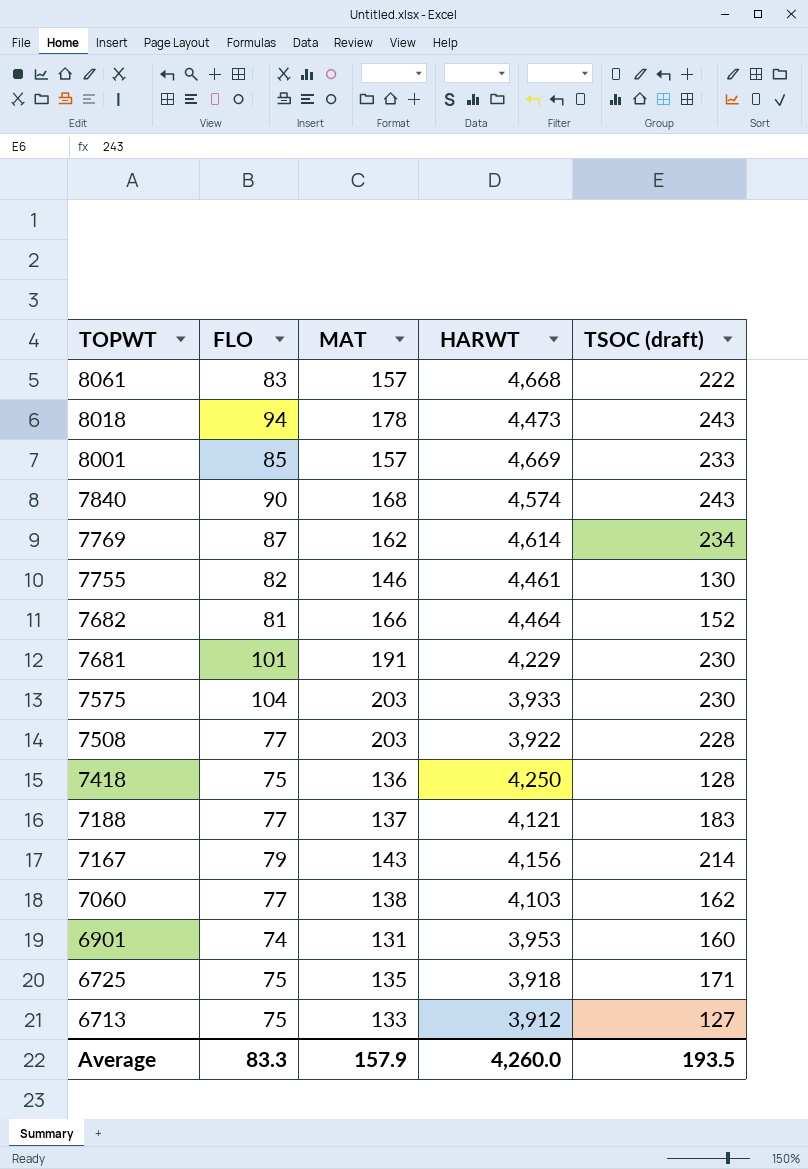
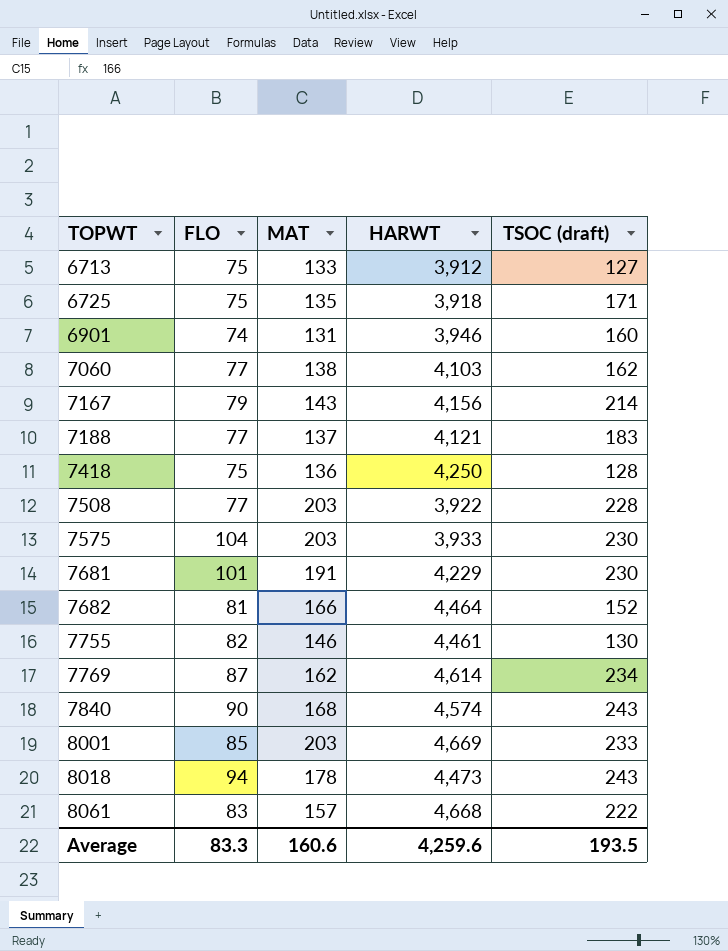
row order: TOPWT descending -> TOPWT ascending
6901 | HARWT: 3,953 -> 3,946
8001 | MAT: 157 -> 203
Average | MAT: 157.9 -> 160.6
Average | HARWT: 4,260.0 -> 4,259.6

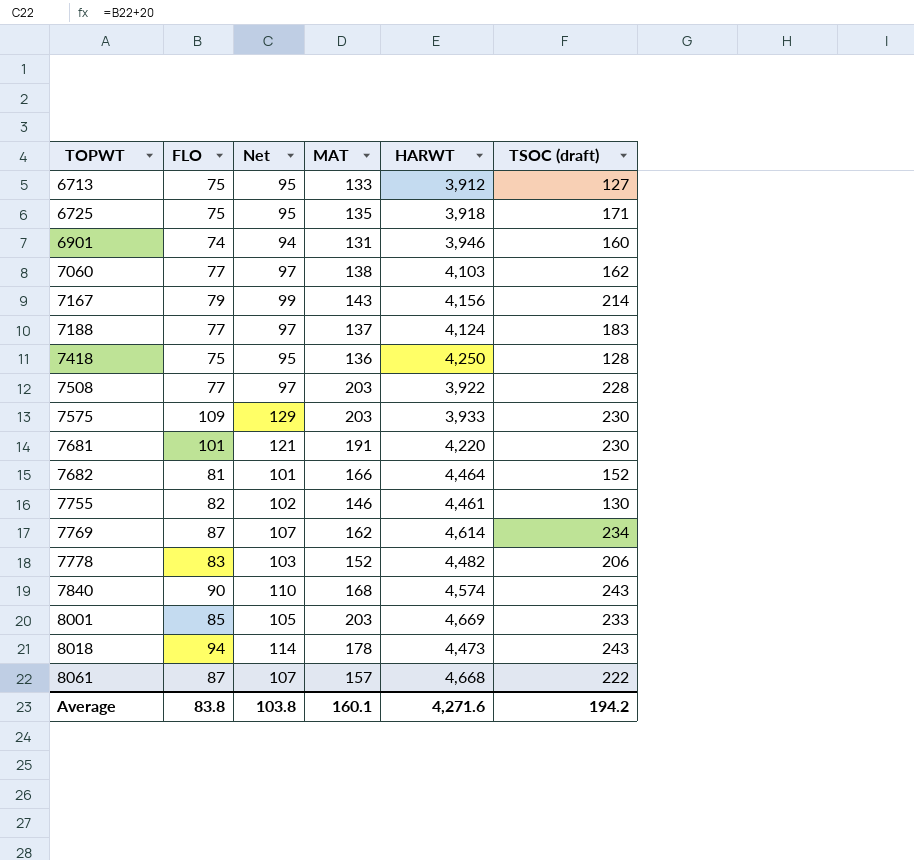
column Net | formula: none -> [FLO] + 20
7188 | HARWT: 4,121 -> 4,124
7575 | FLO: 104 -> 109
7681 | HARWT: 4,229 -> 4,220
row 7778: none -> 83 | 103 | 152 | 4,482 | 206
8061 | FLO: 83 -> 87
Average | FLO: 83.3 -> 83.8
Average | MAT: 160.6 -> 160.1
Average | HARWT: 4,259.6 -> 4,271.6
Average | TSOC (draft): 193.5 -> 194.2

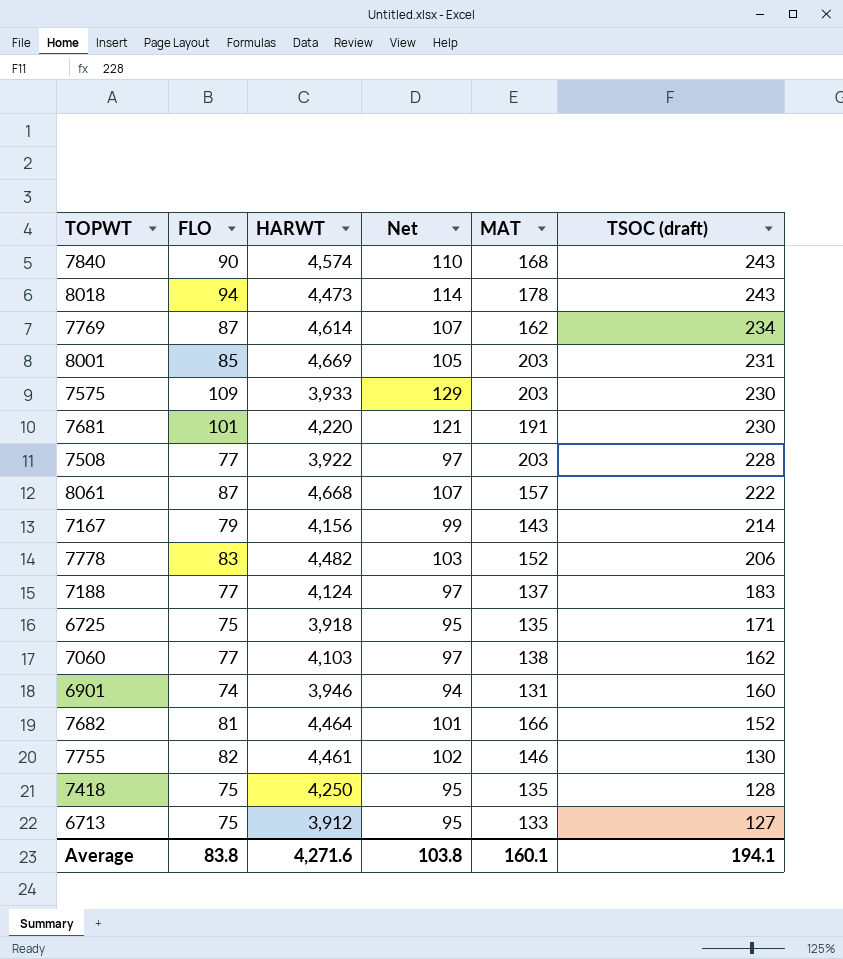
row order: TOPWT ascending -> TSOC (draft) descending
column HARWT | position: 5 -> 3
8001 | TSOC (draft): 233 -> 231
7418 | MAT: 136 -> 135
Average | TSOC (draft): 194.2 -> 194.1

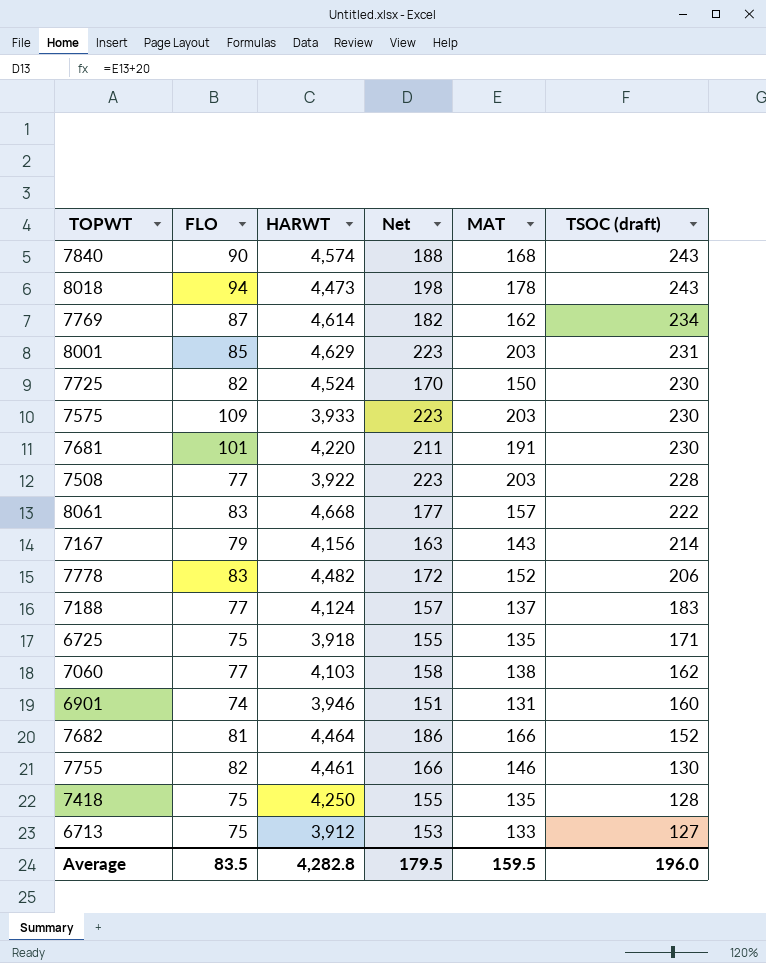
column Net | formula: [FLO] + 20 -> [MAT] + 20
8001 | HARWT: 4,669 -> 4,629
row 7725: none -> 82 | 4,524 | 170 | 150 | 230
8061 | FLO: 87 -> 83
Average | FLO: 83.8 -> 83.5
Average | HARWT: 4,271.6 -> 4,282.8
Average | Net: 103.8 -> 179.5
Average | MAT: 160.1 -> 159.5
Average | TSOC (draft): 194.1 -> 196.0

